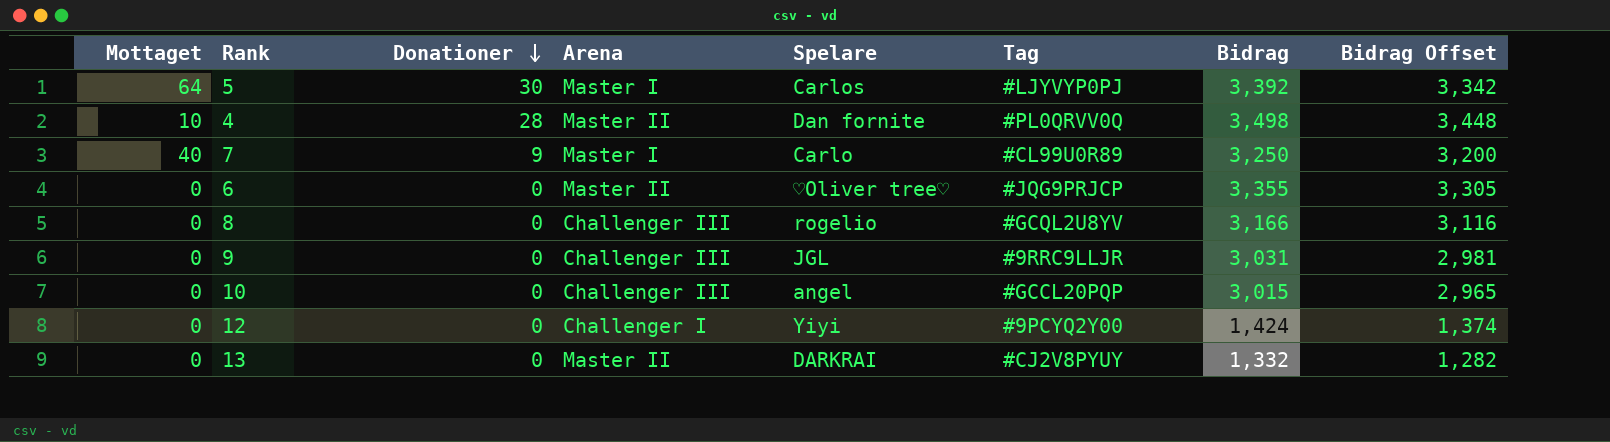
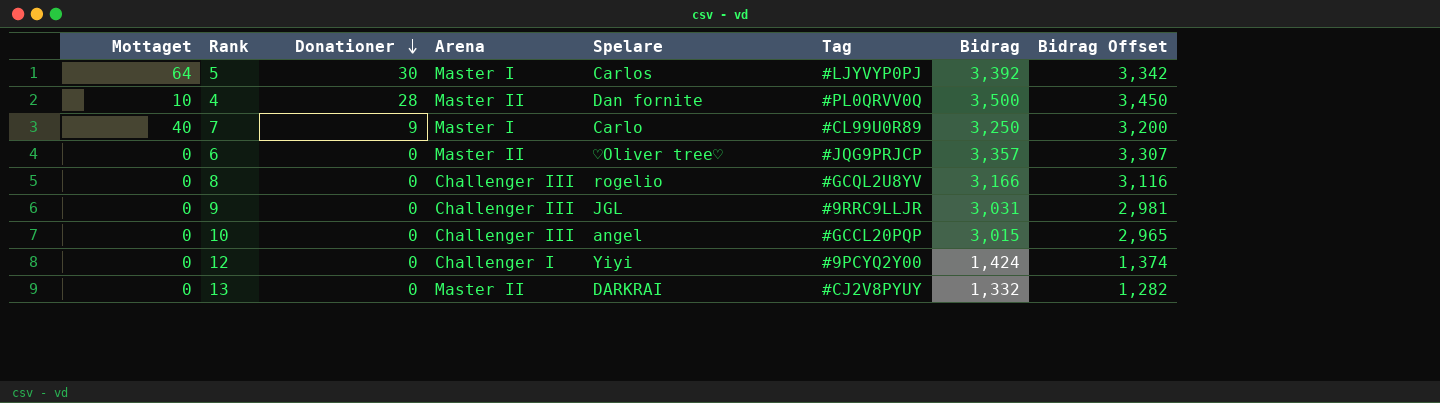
4 | Bidrag: 3,498 -> 3,500
4 | Bidrag Offset: 3,448 -> 3,450
6 | Bidrag: 3,355 -> 3,357
6 | Bidrag Offset: 3,305 -> 3,307

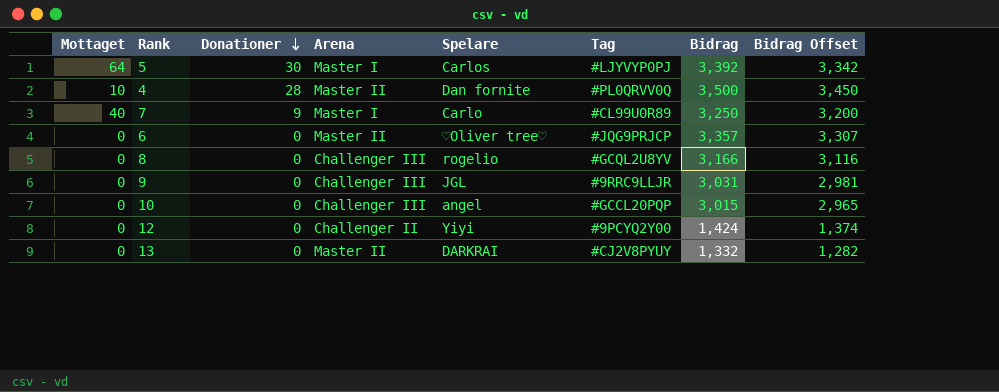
12 | Arena: Challenger I -> Challenger II

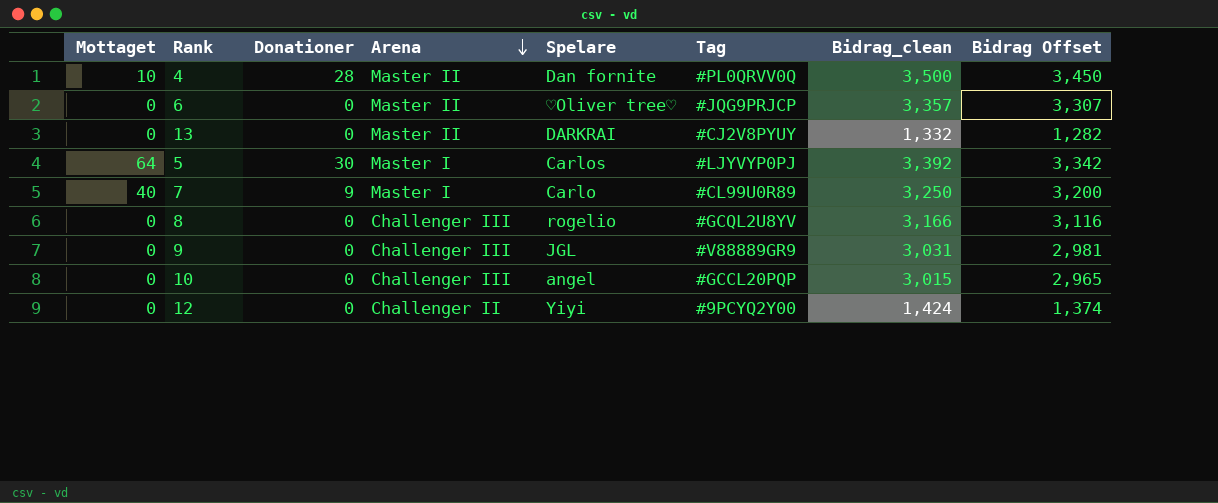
row order: Donationer descending -> Arena descending
column name: Bidrag -> Bidrag_clean
9 | Tag: #9RRC9LLJR -> #V88889GR9

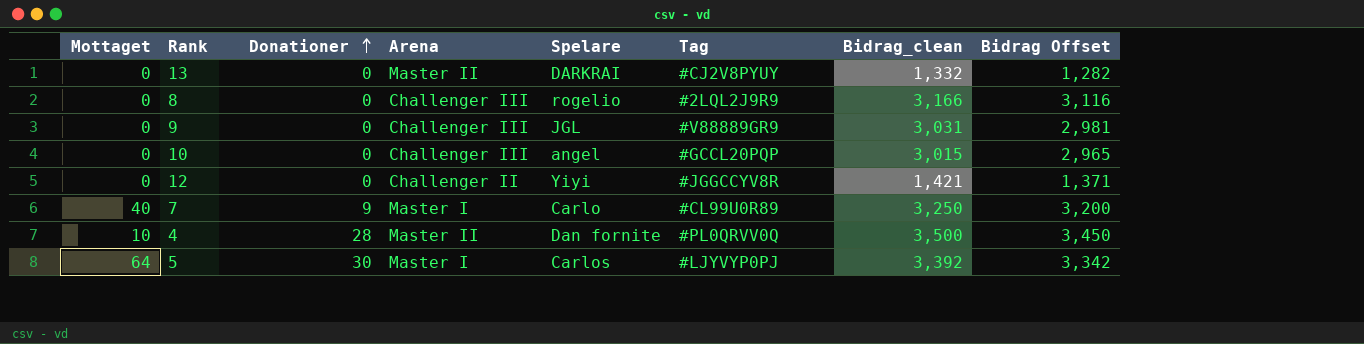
row order: Arena descending -> Donationer ascending
row 6: 0 | 0 | Master II | ♡Oliver tree♡ | #JQG9PRJCP | 3,357 | 3,307 -> none
8 | Tag: #GCQL2U8YV -> #2LQL2J9R9
12 | Tag: #9PCYQ2Y00 -> #JGGCCYV8R
12 | Bidrag_clean: 1,424 -> 1,421
12 | Bidrag Offset: 1,374 -> 1,371

